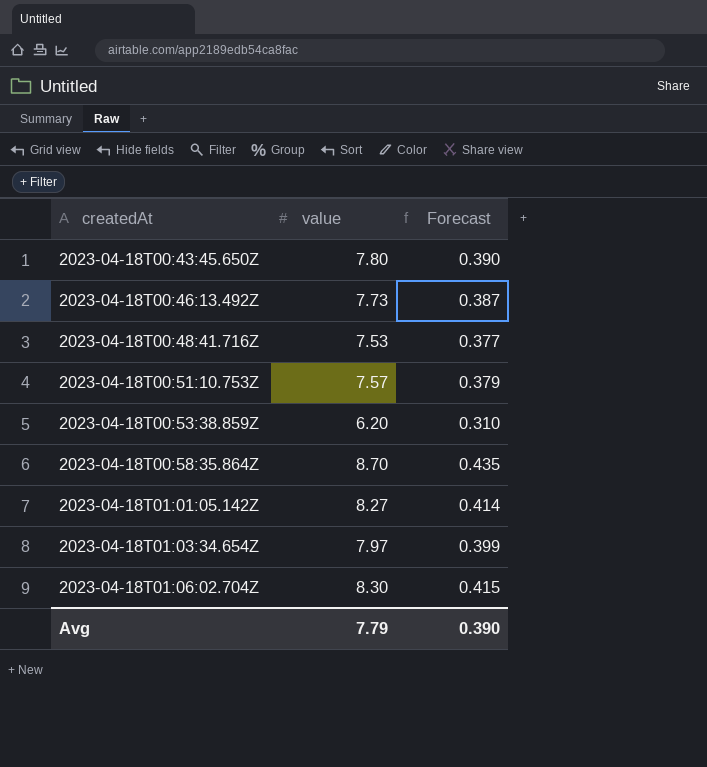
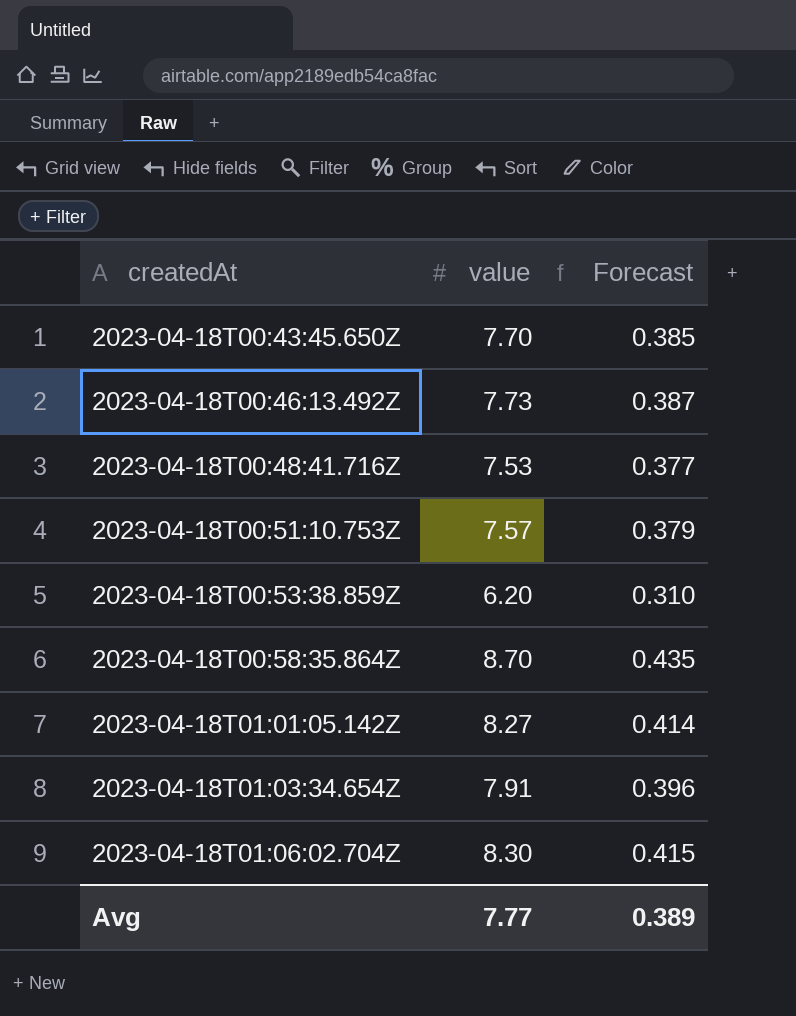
2023-04-18T00:43:45.650Z | value: 7.80 -> 7.70
2023-04-18T00:43:45.650Z | Forecast: 0.390 -> 0.385
2023-04-18T01:03:34.654Z | value: 7.97 -> 7.91
2023-04-18T01:03:34.654Z | Forecast: 0.399 -> 0.396
Avg | value: 7.79 -> 7.77
Avg | Forecast: 0.390 -> 0.389

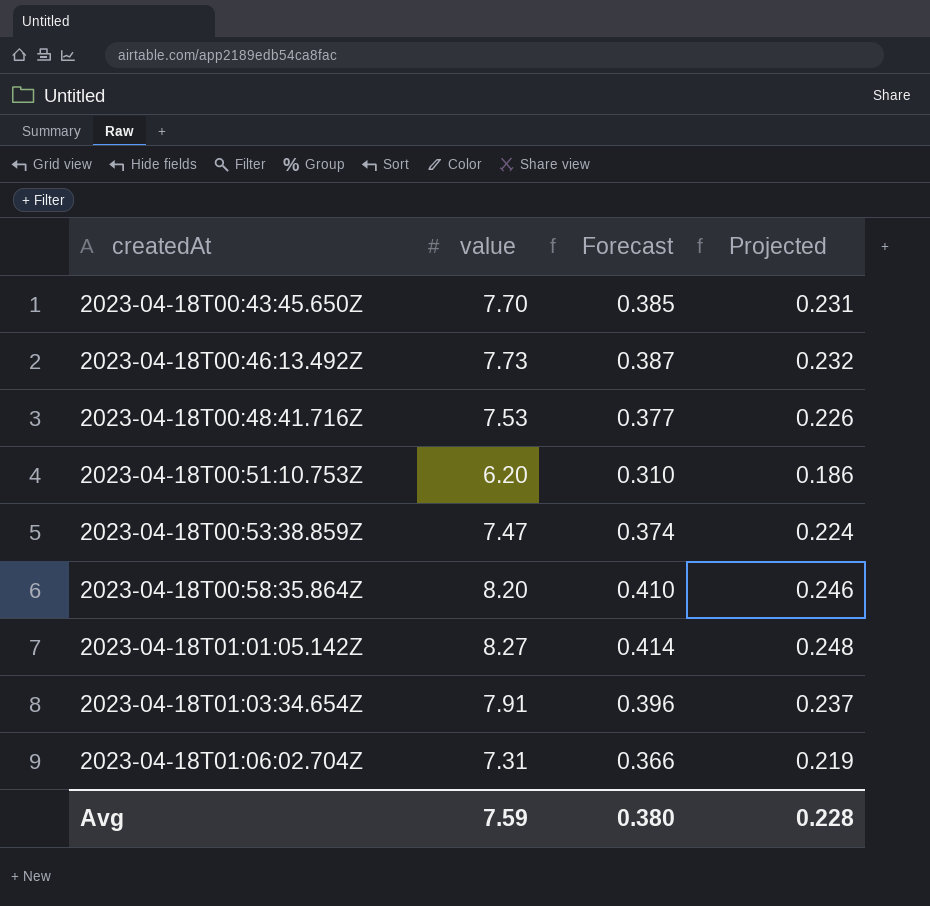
column Projected | formula: none -> [value] * 0.03
2023-04-18T00:51:10.753Z | value: 7.57 -> 6.20
2023-04-18T00:51:10.753Z | Forecast: 0.379 -> 0.310
2023-04-18T00:53:38.859Z | value: 6.20 -> 7.47
2023-04-18T00:53:38.859Z | Forecast: 0.310 -> 0.374
2023-04-18T00:58:35.864Z | value: 8.70 -> 8.20
2023-04-18T00:58:35.864Z | Forecast: 0.435 -> 0.410
2023-04-18T01:06:02.704Z | value: 8.30 -> 7.31
2023-04-18T01:06:02.704Z | Forecast: 0.415 -> 0.366
Avg | value: 7.77 -> 7.59
Avg | Forecast: 0.389 -> 0.380

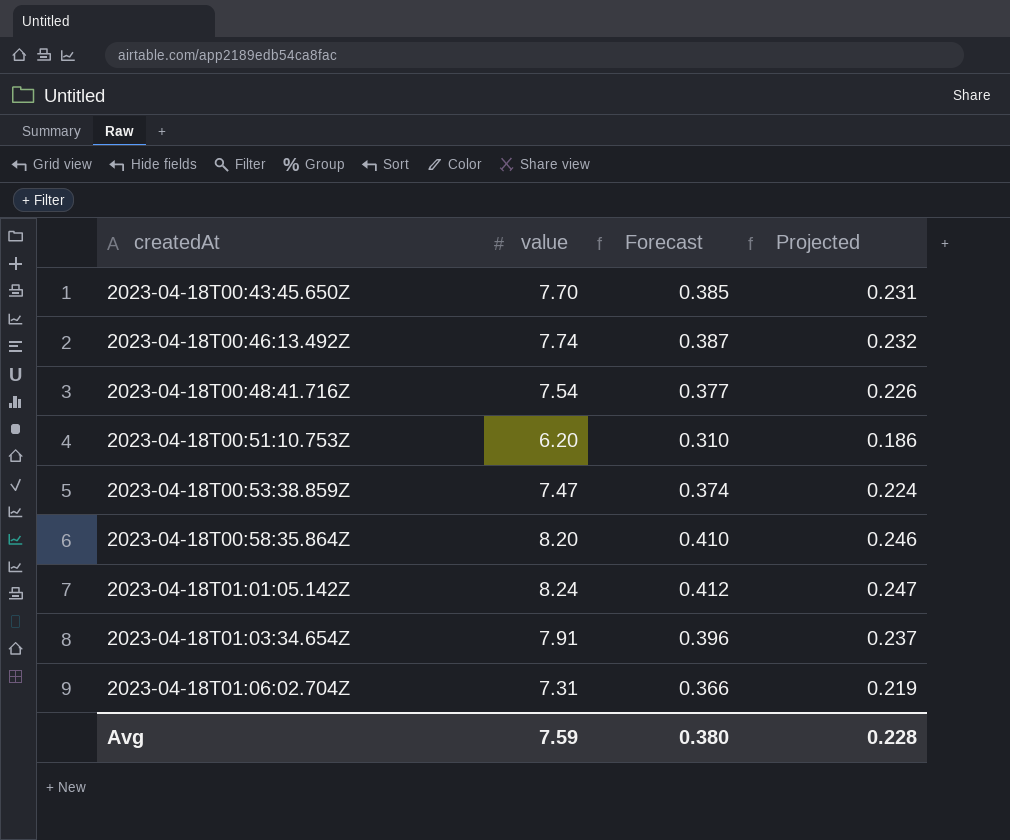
2023-04-18T00:46:13.492Z | value: 7.73 -> 7.74
2023-04-18T00:48:41.716Z | value: 7.53 -> 7.54
2023-04-18T01:01:05.142Z | value: 8.27 -> 8.24
2023-04-18T01:01:05.142Z | Forecast: 0.414 -> 0.412
2023-04-18T01:01:05.142Z | Projected: 0.248 -> 0.247

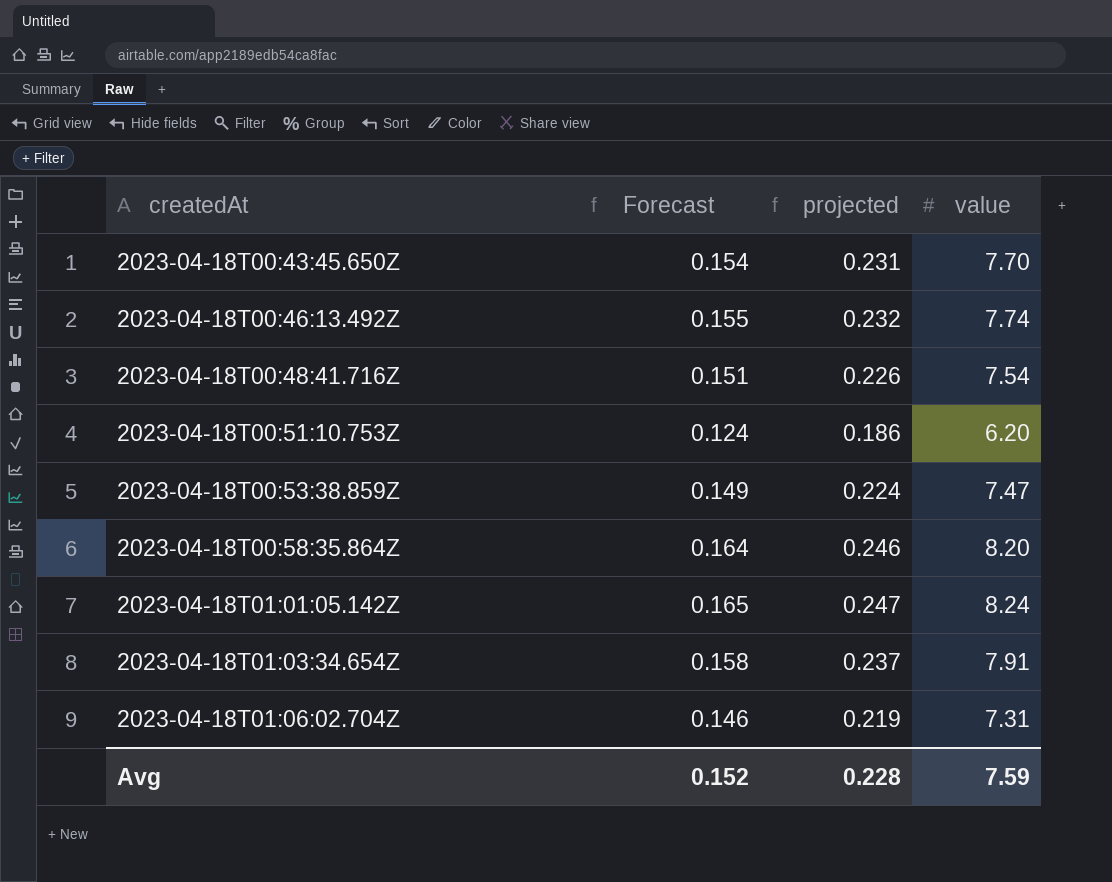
column Forecast | formula: [value] * 0.05 -> [value] * 0.02
column name: Projected -> projected
column value | position: 2 -> 4
Avg | Forecast: 0.380 -> 0.152

